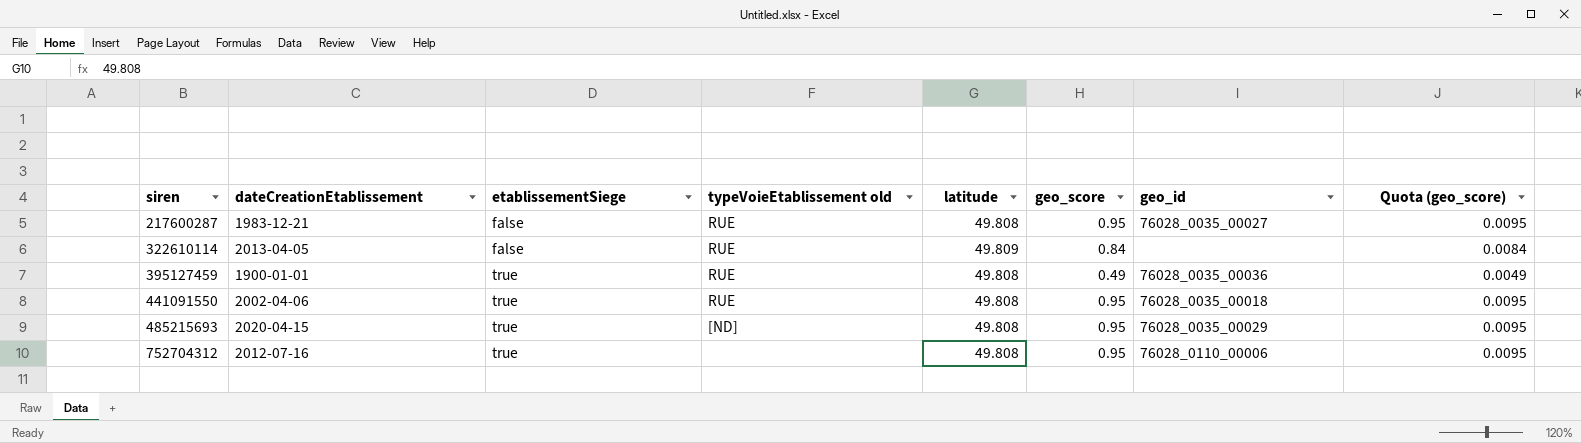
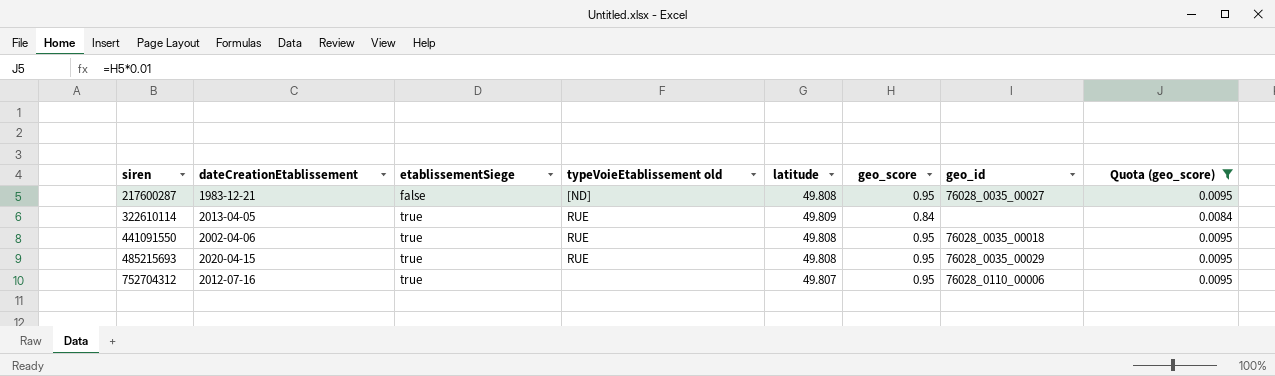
filter: none -> Quota (geo_score) != 0.0049
217600287 | typeVoieEtablissement old: RUE -> [ND]
322610114 | etablissementSiege: false -> true
485215693 | typeVoieEtablissement old: [ND] -> RUE
752704312 | latitude: 49.808 -> 49.807

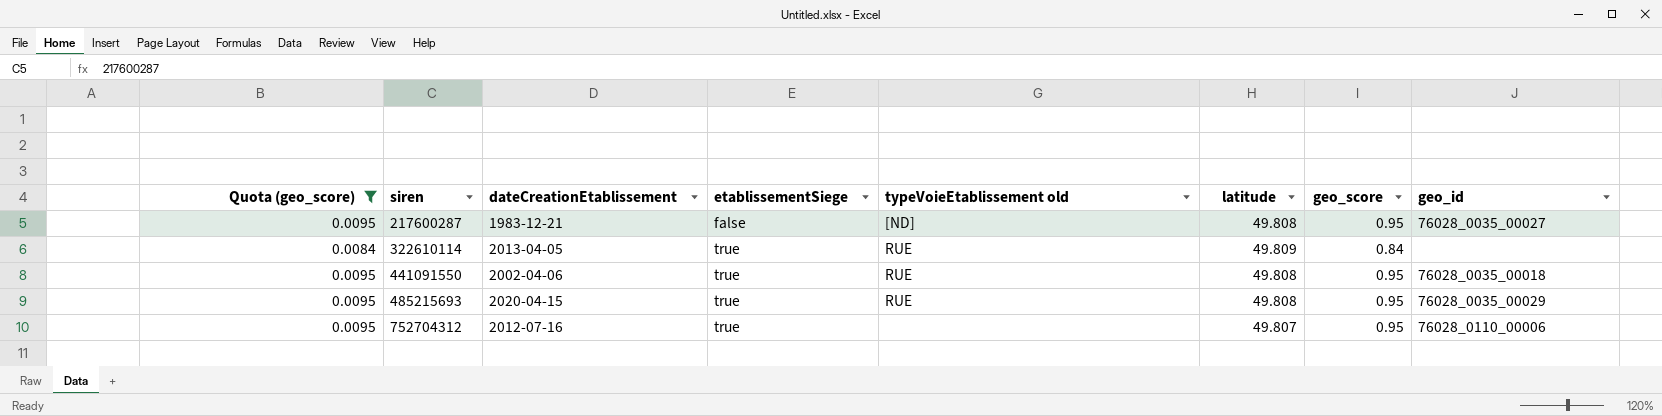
column Quota (geo_score) | position: 8 -> 1

